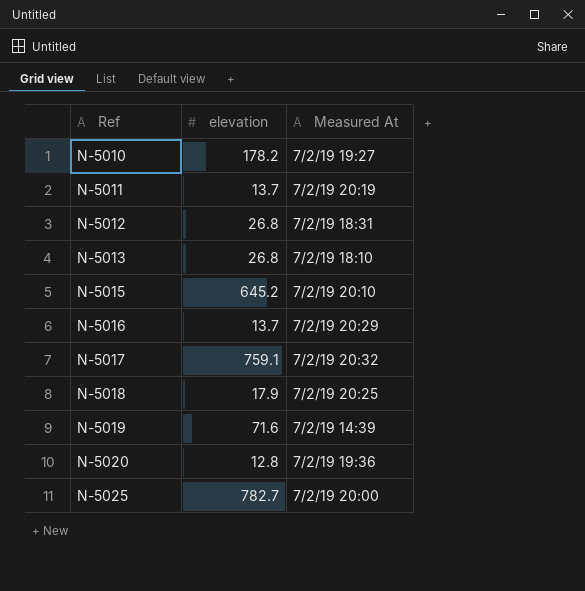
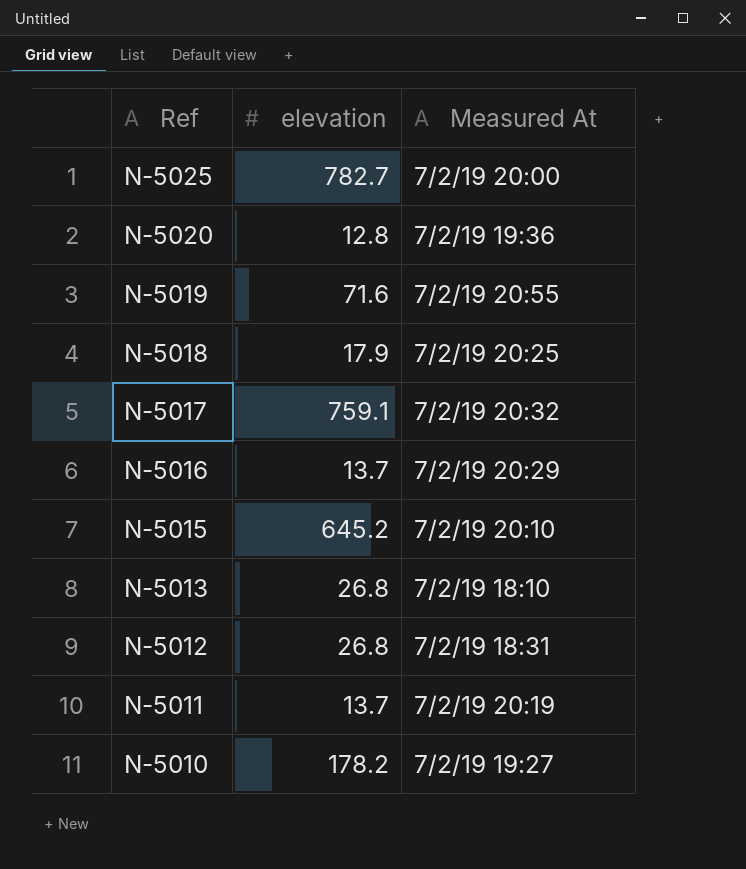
row order: Ref ascending -> Ref descending
N-5019 | Measured At: 7/2/19 14:39 -> 7/2/19 20:55

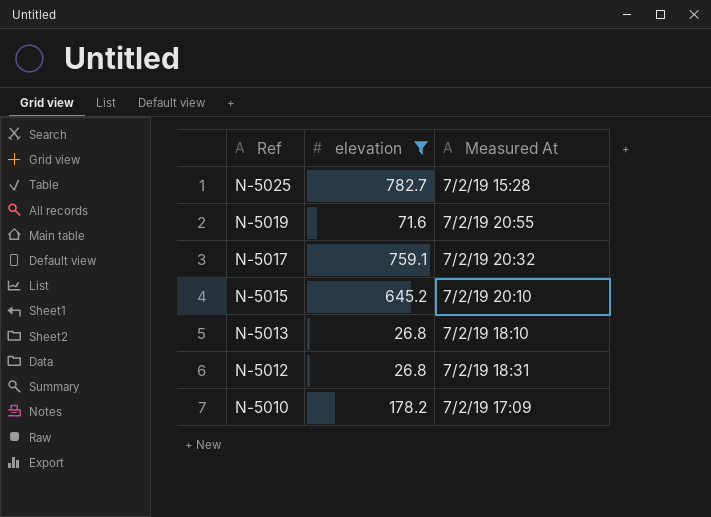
filter: none -> elevation >= 26.8
N-5025 | Measured At: 7/2/19 20:00 -> 7/2/19 15:28
N-5010 | Measured At: 7/2/19 19:27 -> 7/2/19 17:09

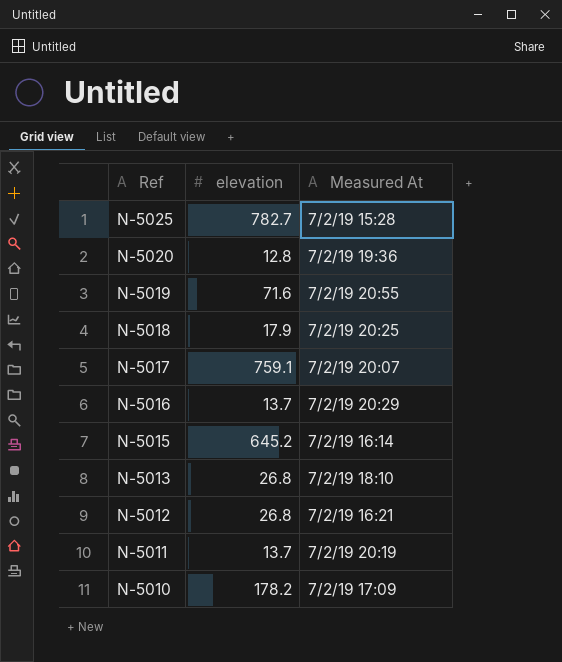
filter: elevation >= 26.8 -> none
N-5017 | Measured At: 7/2/19 20:32 -> 7/2/19 20:07
N-5015 | Measured At: 7/2/19 20:10 -> 7/2/19 16:14
N-5012 | Measured At: 7/2/19 18:31 -> 7/2/19 16:21

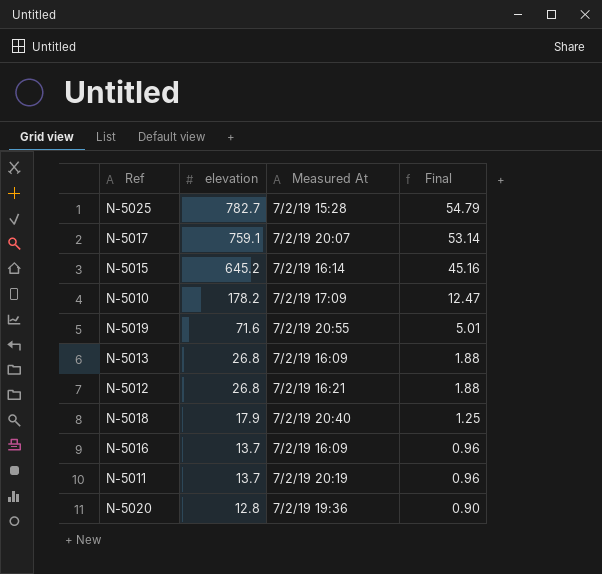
row order: Ref descending -> elevation descending
column Final | formula: none -> [elevation] * 0.07
N-5013 | Measured At: 7/2/19 18:10 -> 7/2/19 16:09
N-5018 | Measured At: 7/2/19 20:25 -> 7/2/19 20:40
N-5016 | Measured At: 7/2/19 20:29 -> 7/2/19 16:09

